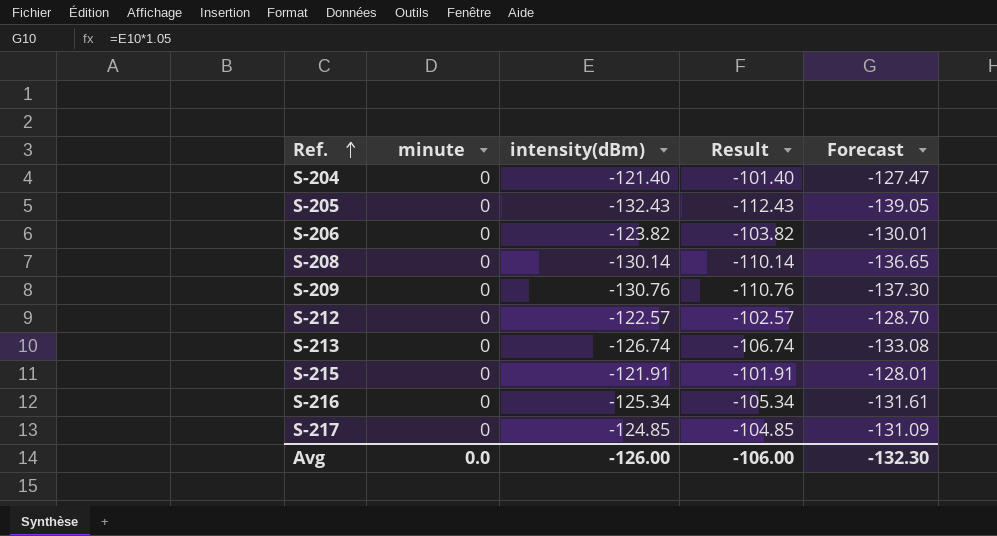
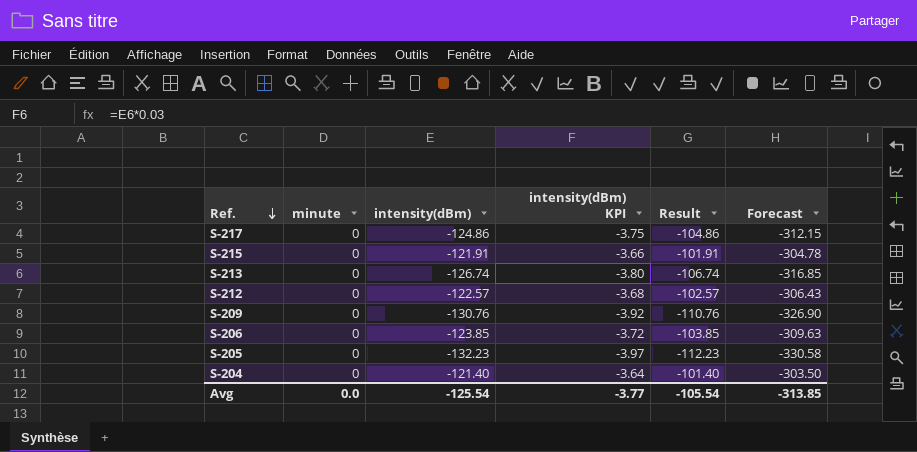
row order: Ref. ascending -> Ref. descending
column intensity(dBm) KPI | formula: none -> [intensity(dBm)] * 0.03
column Forecast | formula: [intensity(dBm)] * 1.05 -> [intensity(dBm)] * 2.5
row S-208: 0 | -130.14 | -110.14 | -136.65 -> none
row S-216: 0 | -125.34 | -105.34 | -131.61 -> none
S-217 | intensity(dBm): -124.85 -> -124.86
S-217 | Result: -104.85 -> -104.86
S-206 | intensity(dBm): -123.82 -> -123.85
S-206 | Result: -103.82 -> -103.85
S-205 | intensity(dBm): -132.43 -> -132.23
S-205 | Result: -112.43 -> -112.23
Avg | intensity(dBm): -126.00 -> -125.54
Avg | Result: -106.00 -> -105.54
Avg | Forecast: -132.30 -> -313.85

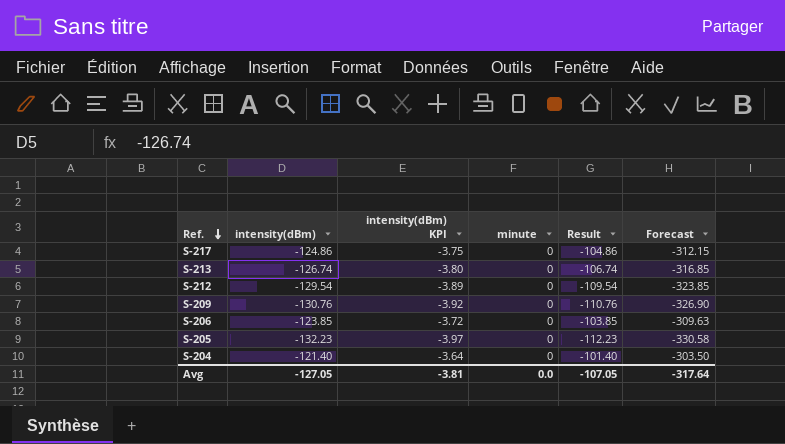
column minute | position: 2 -> 4
row S-215: 0 | -121.91 | -3.66 | -101.91 | -304.78 -> none
S-212 | intensity(dBm): -122.57 -> -129.54
S-212 | intensity(dBm) KPI: -3.68 -> -3.89
S-212 | Result: -102.57 -> -109.54
S-212 | Forecast: -306.43 -> -323.85
Avg | intensity(dBm): -125.54 -> -127.05
Avg | intensity(dBm) KPI: -3.77 -> -3.81
Avg | Result: -105.54 -> -107.05
Avg | Forecast: -313.85 -> -317.64

